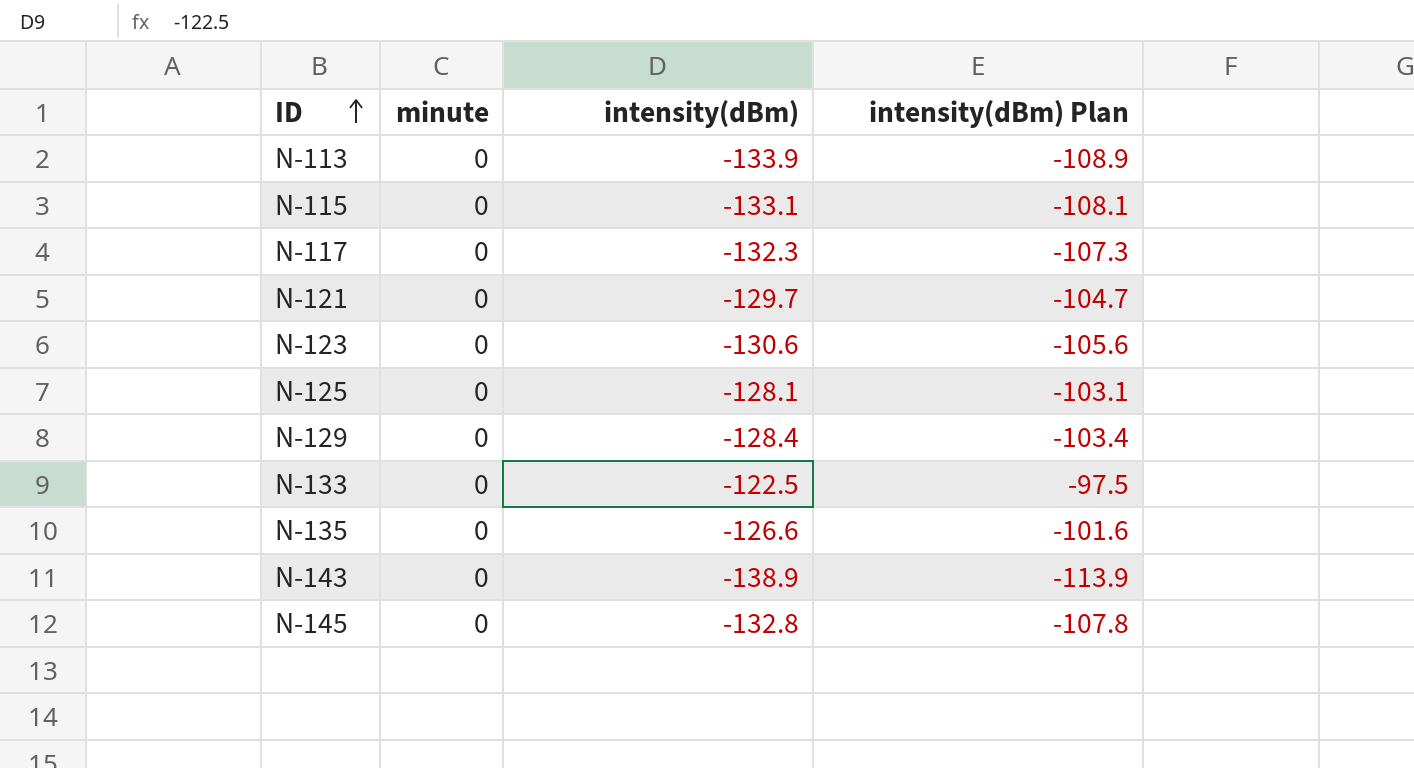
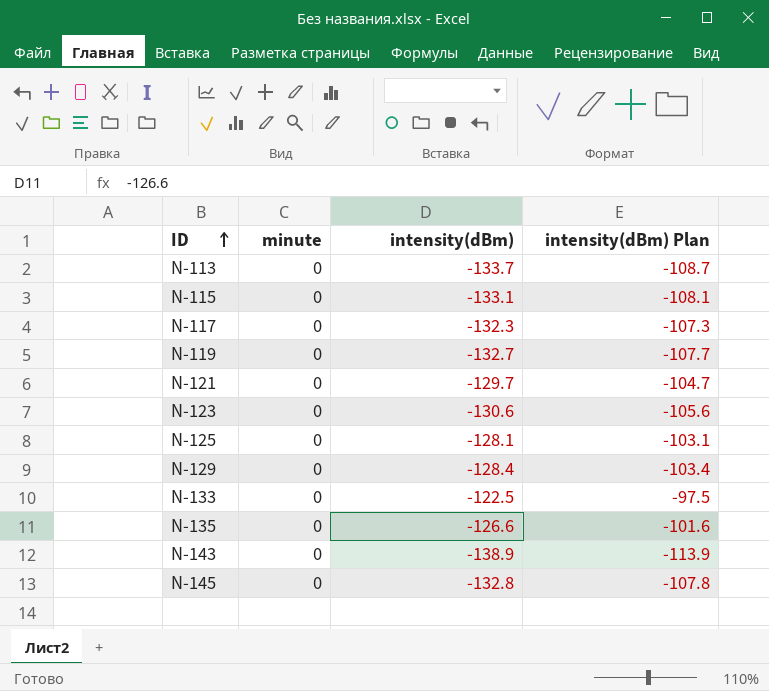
N-113 | intensity(dBm): -133.9 -> -133.7
N-113 | intensity(dBm) Plan: -108.9 -> -108.7
row N-119: none -> 0 | -132.7 | -107.7

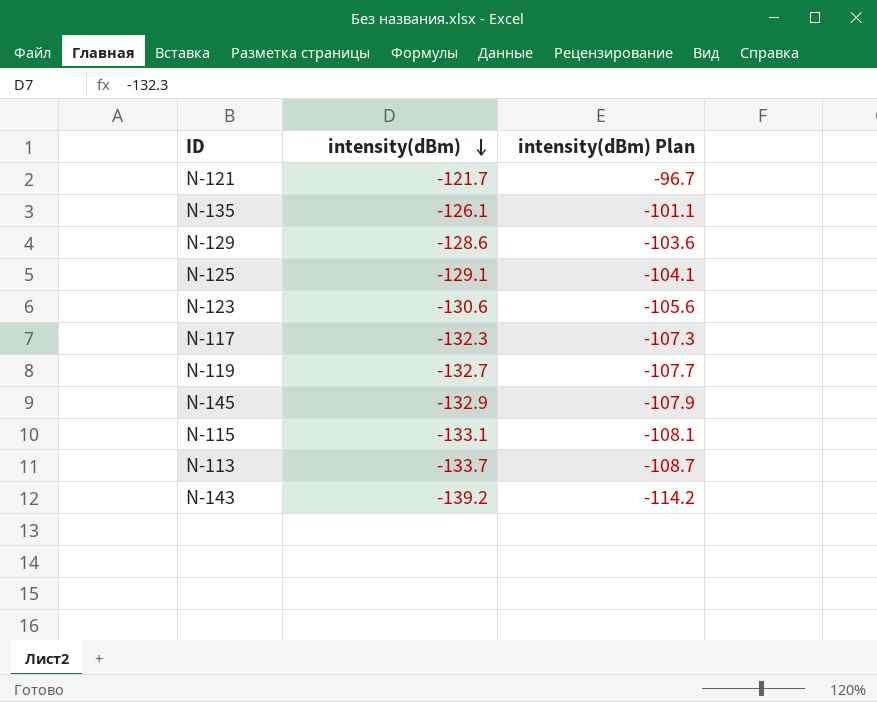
row order: ID ascending -> intensity(dBm) descending
column minute | position: 2 -> none
row N-133: 0 | -122.5 | -97.5 -> none
N-121 | intensity(dBm): -129.7 -> -121.7
N-121 | intensity(dBm) Plan: -104.7 -> -96.7
N-135 | intensity(dBm): -126.6 -> -126.1
N-135 | intensity(dBm) Plan: -101.6 -> -101.1
N-129 | intensity(dBm): -128.4 -> -128.6
N-129 | intensity(dBm) Plan: -103.4 -> -103.6
N-125 | intensity(dBm): -128.1 -> -129.1
N-125 | intensity(dBm) Plan: -103.1 -> -104.1
N-145 | intensity(dBm): -132.8 -> -132.9
N-145 | intensity(dBm) Plan: -107.8 -> -107.9
N-143 | intensity(dBm): -138.9 -> -139.2
N-143 | intensity(dBm) Plan: -113.9 -> -114.2

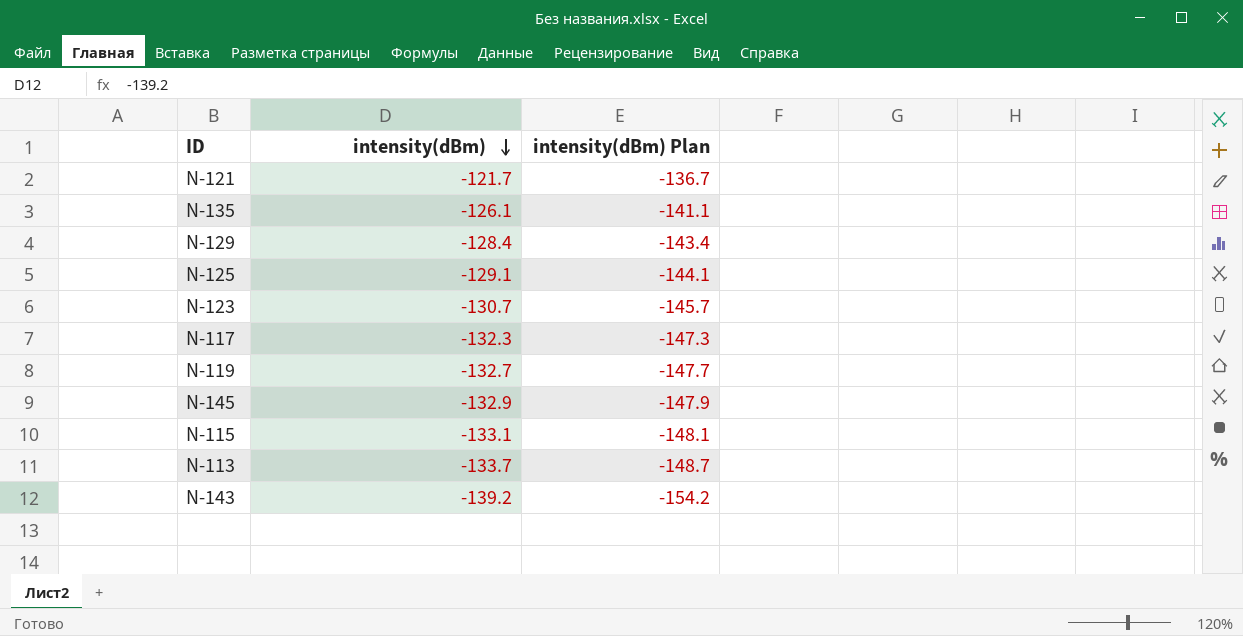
column intensity(dBm) Plan | formula: [intensity(dBm)] + 25 -> [intensity(dBm)] - 15
N-129 | intensity(dBm): -128.6 -> -128.4
N-123 | intensity(dBm): -130.6 -> -130.7

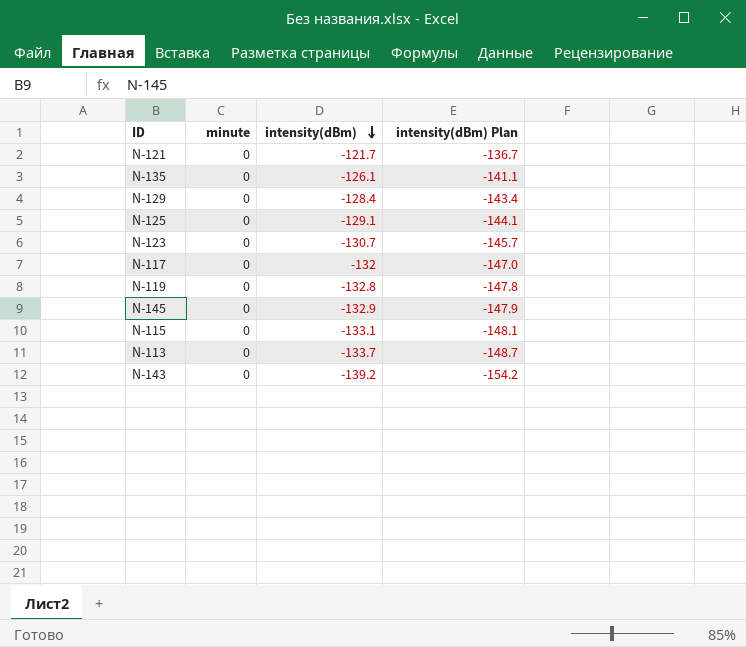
column minute | position: none -> 2
N-117 | intensity(dBm): -132.3 -> -132
N-117 | intensity(dBm) Plan: -147.3 -> -147.0
N-119 | intensity(dBm): -132.7 -> -132.8
N-119 | intensity(dBm) Plan: -147.7 -> -147.8

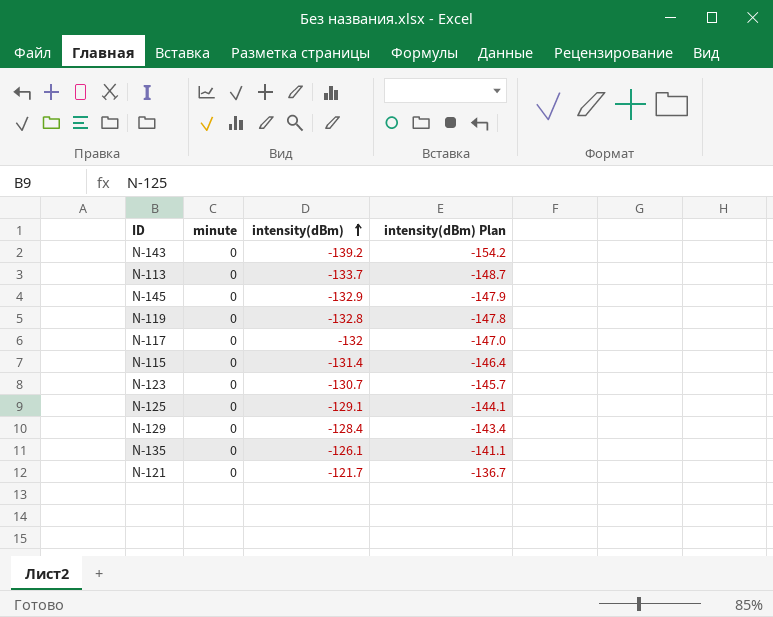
row order: intensity(dBm) descending -> intensity(dBm) ascending
N-115 | intensity(dBm): -133.1 -> -131.4
N-115 | intensity(dBm) Plan: -148.1 -> -146.4

